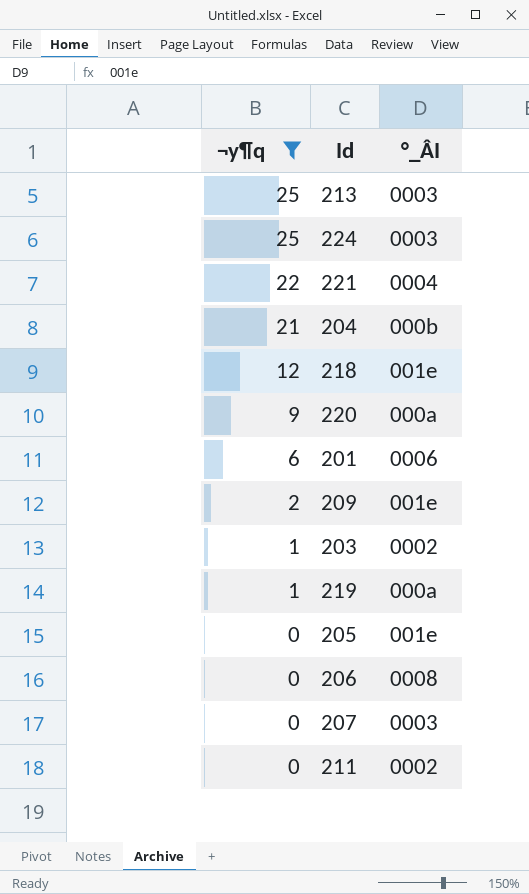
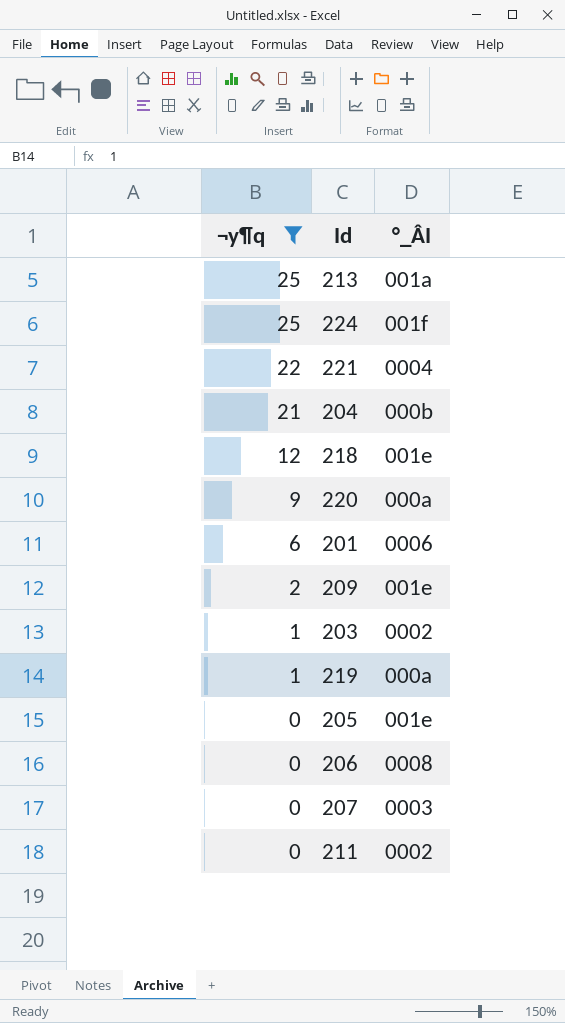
213 | °_ÂI: 0003 -> 001a
224 | °_ÂI: 0003 -> 001f

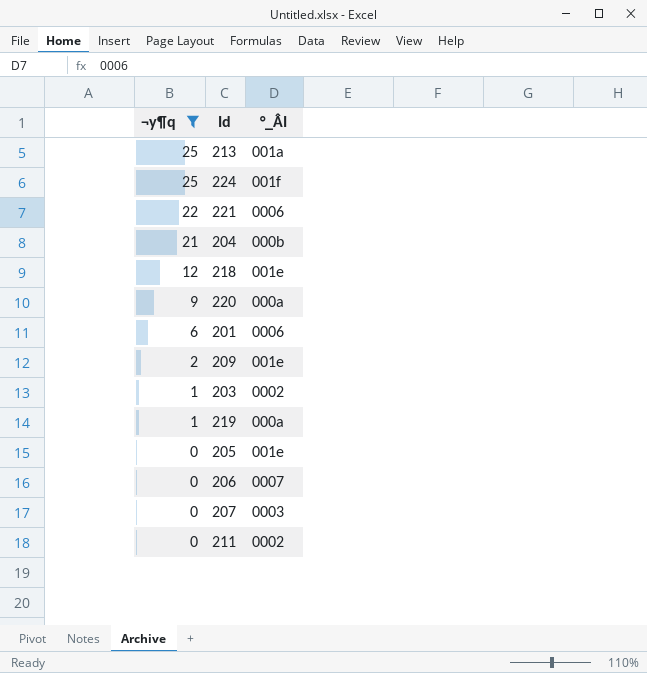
221 | °_ÂI: 0004 -> 0006
206 | °_ÂI: 0008 -> 0007

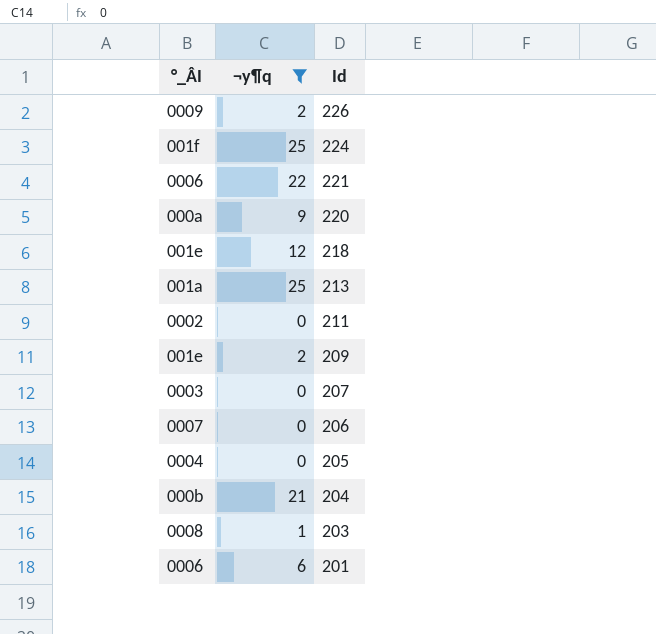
row order: ¬y¶q descending -> Id descending
column °_ÂI | position: 3 -> 1
row 219: 1 | 000a -> none
row 226: none -> 0009 | 2
205 | °_ÂI: 001e -> 0004
203 | °_ÂI: 0002 -> 0008

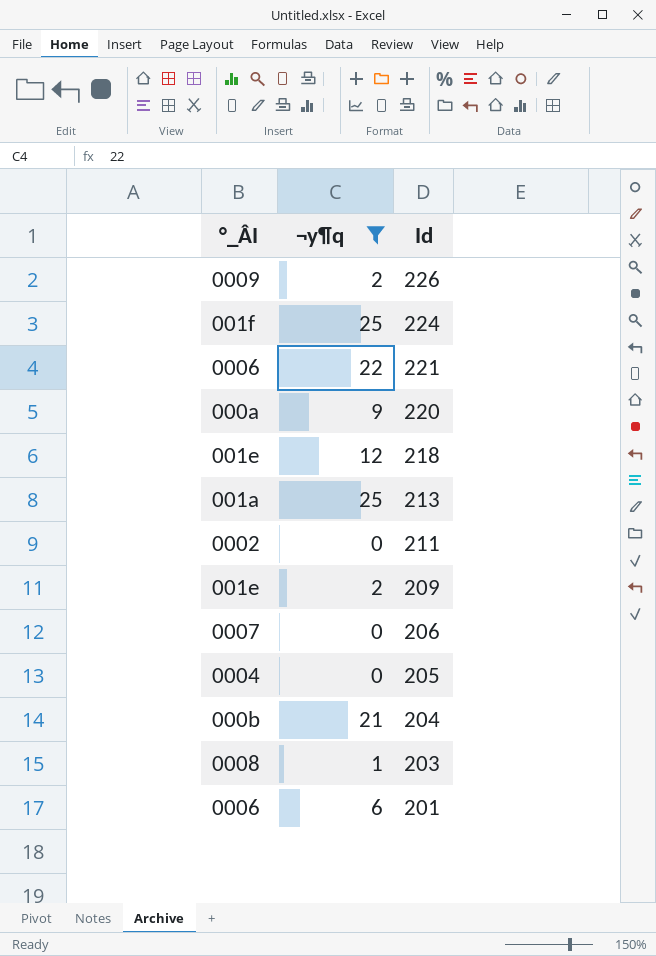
row 207: 0003 | 0 -> none

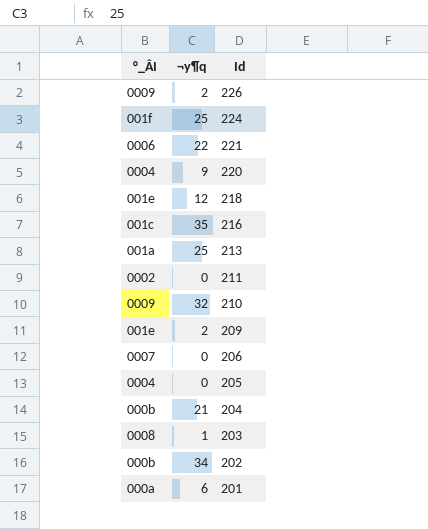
filter: ¬y¶q <= 25 -> none
220 | °_ÂI: 000a -> 0004
201 | °_ÂI: 0006 -> 000a

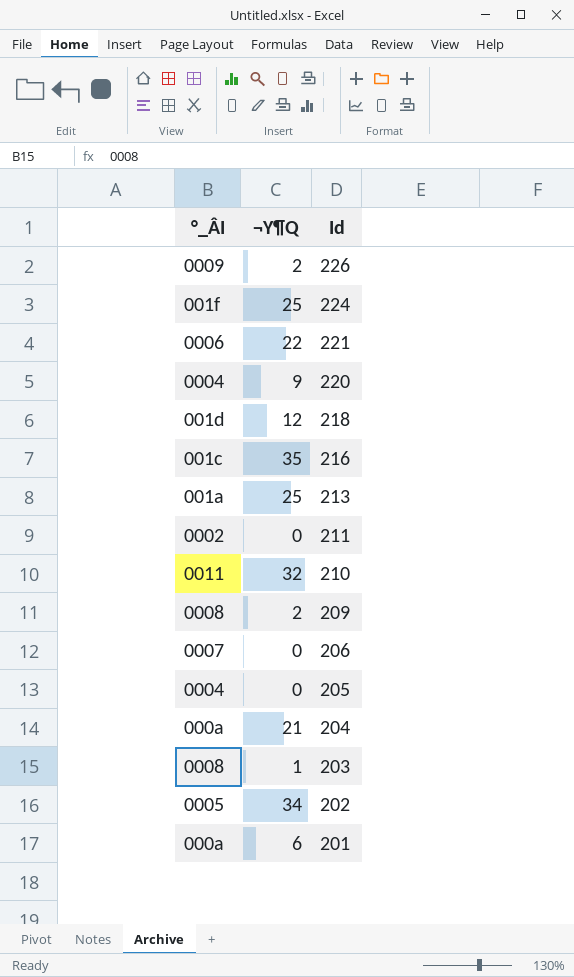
column name: ¬y¶q -> ¬Y¶Q
218 | °_ÂI: 001e -> 001d
210 | °_ÂI: 0009 -> 0011
209 | °_ÂI: 001e -> 0008
204 | °_ÂI: 000b -> 000a
202 | °_ÂI: 000b -> 0005

